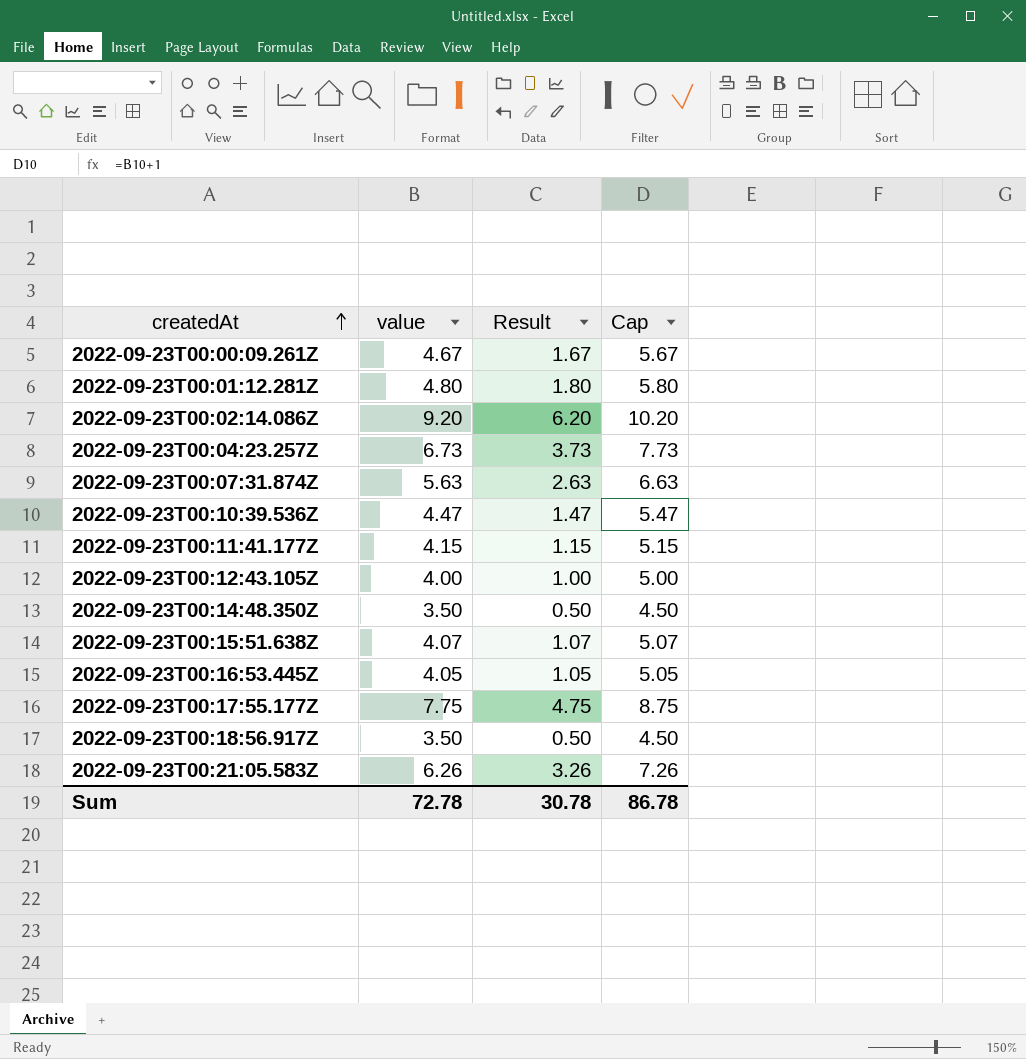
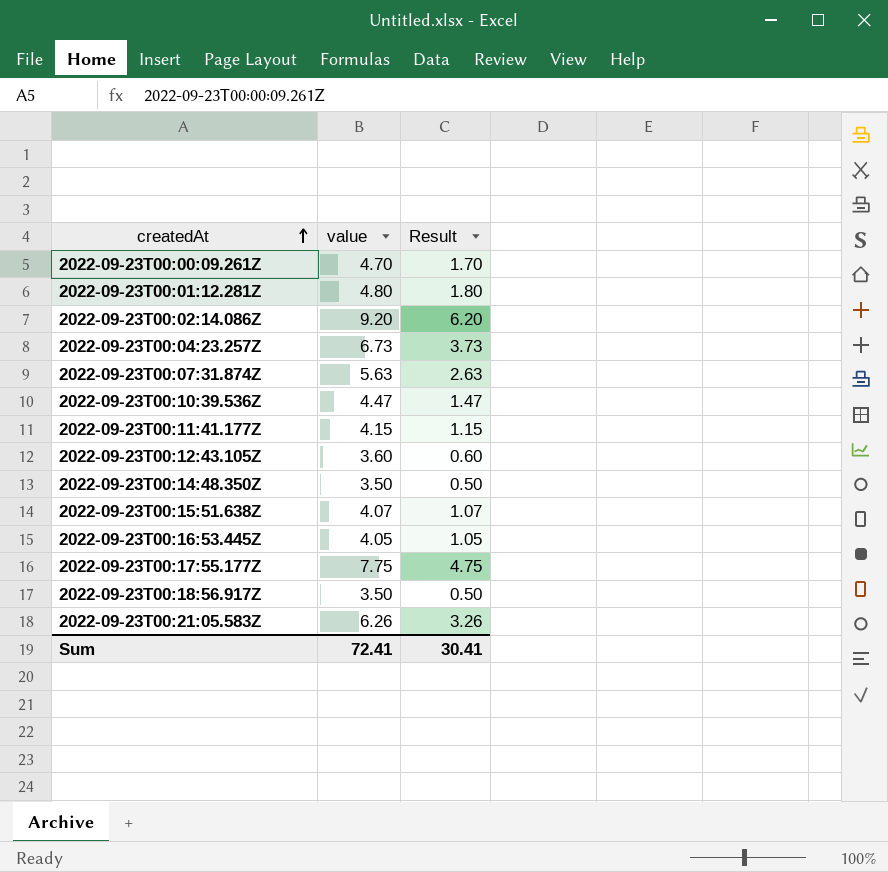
column Cap | formula: [value] + 1 -> none
2022-09-23T00:00:09.261Z | value: 4.67 -> 4.70
2022-09-23T00:00:09.261Z | Result: 1.67 -> 1.70
2022-09-23T00:12:43.105Z | value: 4.00 -> 3.60
2022-09-23T00:12:43.105Z | Result: 1.00 -> 0.60
Sum | value: 72.78 -> 72.41
Sum | Result: 30.78 -> 30.41

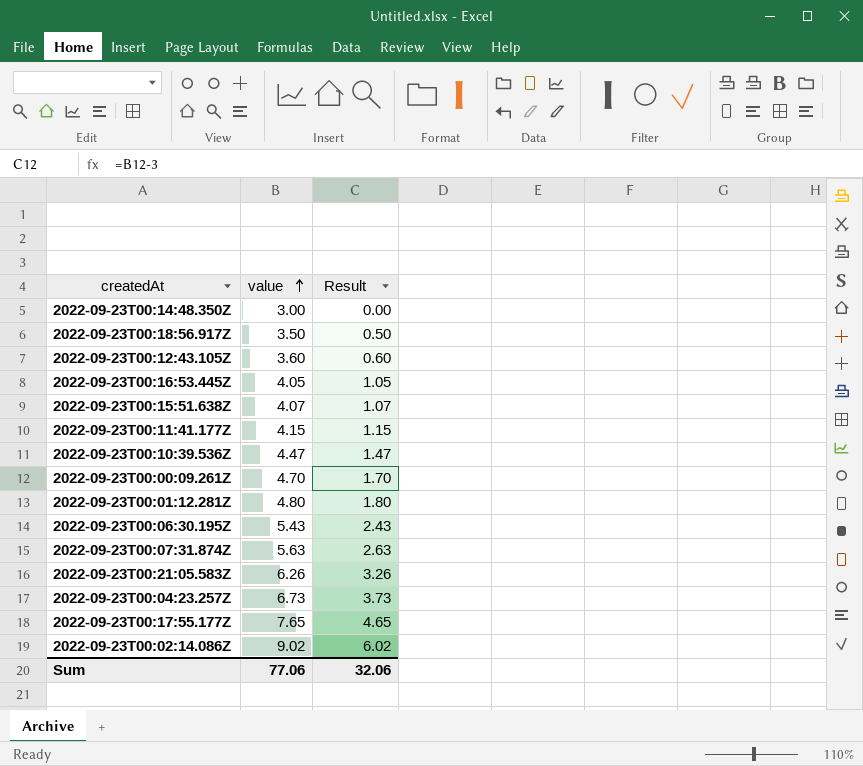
row order: createdAt ascending -> value ascending
2022-09-23T00:14:48.350Z | value: 3.50 -> 3.00
2022-09-23T00:14:48.350Z | Result: 0.50 -> 0.00
row 2022-09-23T00:06:30.195Z: none -> 5.43 | 2.43
2022-09-23T00:17:55.177Z | value: 7.75 -> 7.65
2022-09-23T00:17:55.177Z | Result: 4.75 -> 4.65
2022-09-23T00:02:14.086Z | value: 9.20 -> 9.02
2022-09-23T00:02:14.086Z | Result: 6.20 -> 6.02
Sum | value: 72.41 -> 77.06
Sum | Result: 30.41 -> 32.06

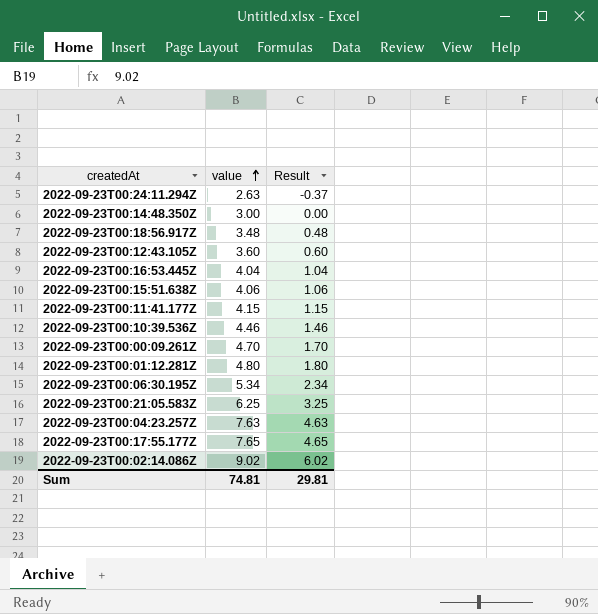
row 2022-09-23T00:07:31.874Z: 5.63 | 2.63 -> none
row 2022-09-23T00:24:11.294Z: none -> 2.63 | -0.37
2022-09-23T00:18:56.917Z | value: 3.50 -> 3.48
2022-09-23T00:18:56.917Z | Result: 0.50 -> 0.48
2022-09-23T00:16:53.445Z | value: 4.05 -> 4.04
2022-09-23T00:16:53.445Z | Result: 1.05 -> 1.04
2022-09-23T00:15:51.638Z | value: 4.07 -> 4.06
2022-09-23T00:15:51.638Z | Result: 1.07 -> 1.06
2022-09-23T00:10:39.536Z | value: 4.47 -> 4.46
2022-09-23T00:10:39.536Z | Result: 1.47 -> 1.46
2022-09-23T00:06:30.195Z | value: 5.43 -> 5.34
2022-09-23T00:06:30.195Z | Result: 2.43 -> 2.34
2022-09-23T00:21:05.583Z | value: 6.26 -> 6.25
2022-09-23T00:21:05.583Z | Result: 3.26 -> 3.25
2022-09-23T00:04:23.257Z | value: 6.73 -> 7.63
2022-09-23T00:04:23.257Z | Result: 3.73 -> 4.63
Sum | value: 77.06 -> 74.81
Sum | Result: 32.06 -> 29.81

